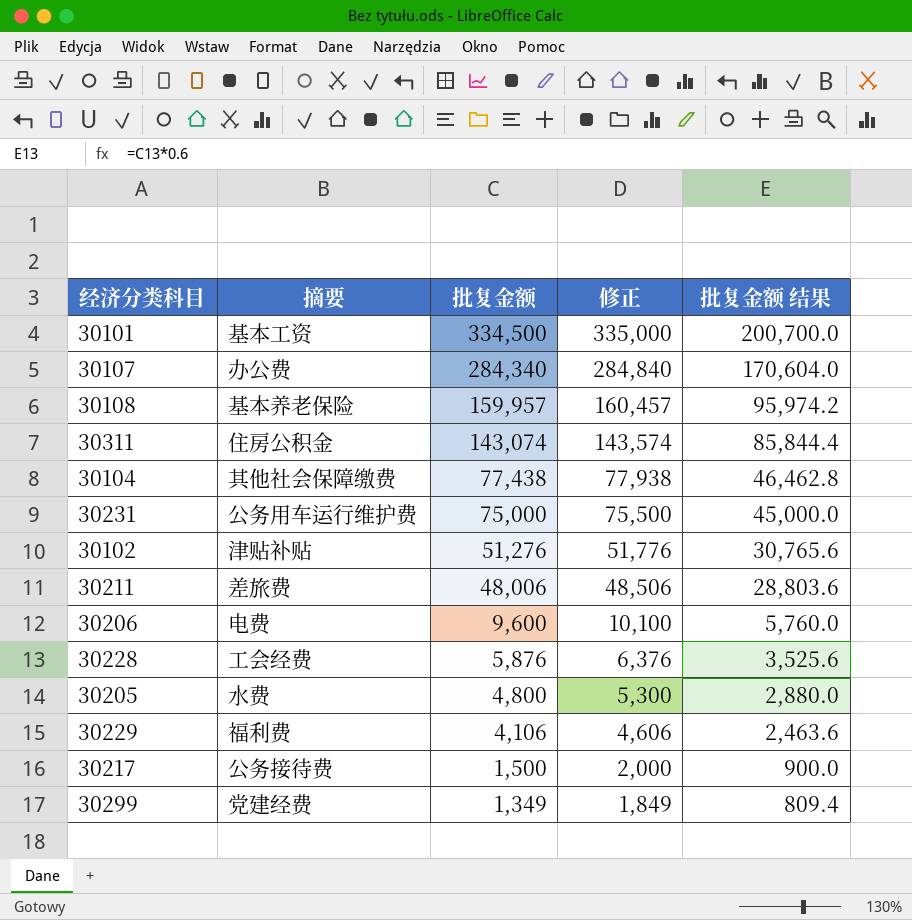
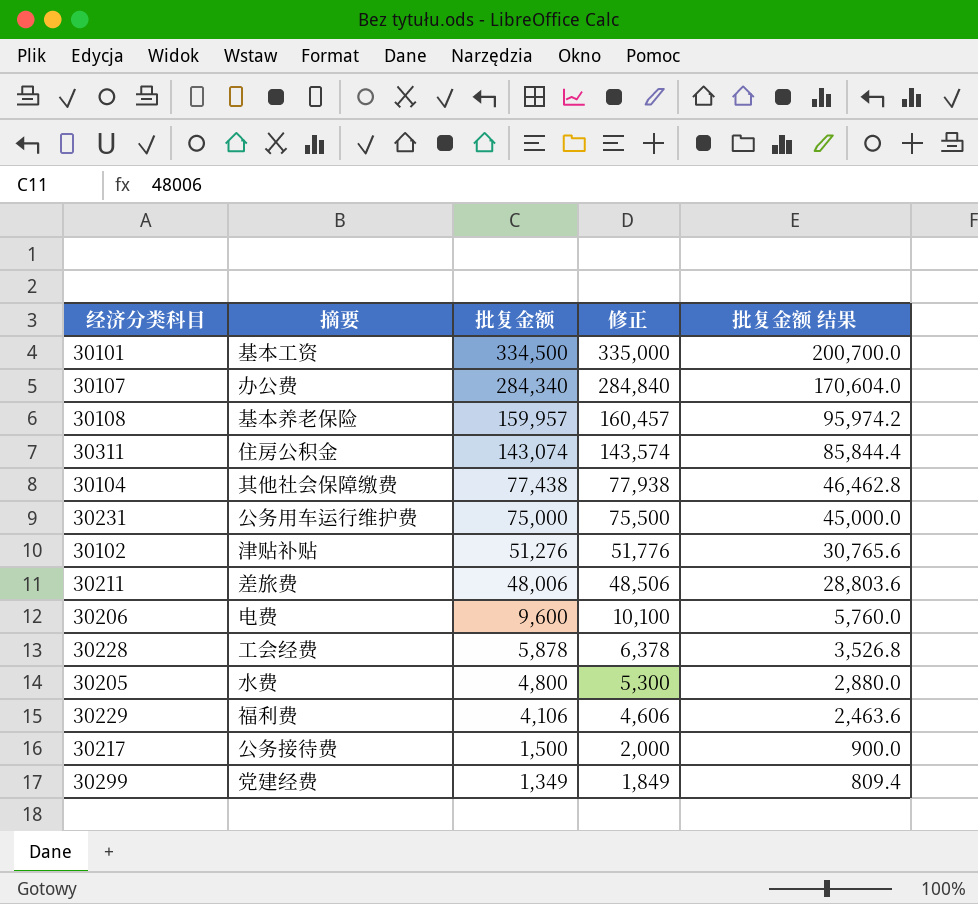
30228 | 批复金额: 5,876 -> 5,878
30228 | 修正: 6,376 -> 6,378
30228 | 批复金额 结果: 3,525.6 -> 3,526.8

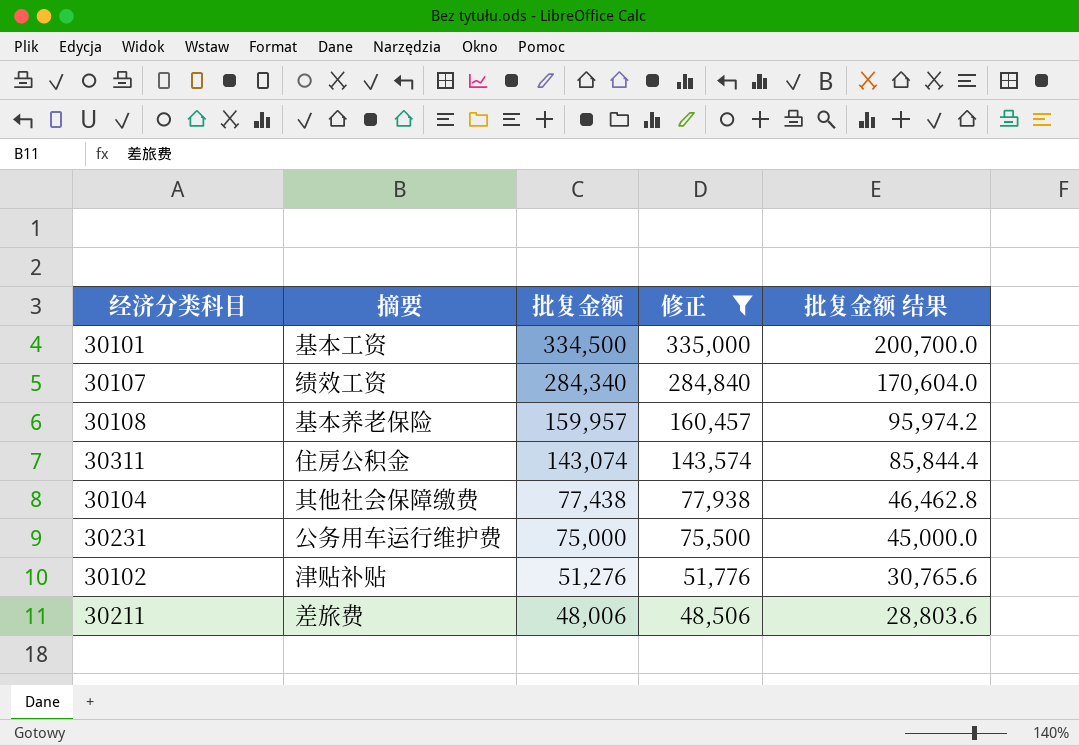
filter: none -> 修正 >= 48,506
30107 | 摘要: 办公费 -> 绩效工资

